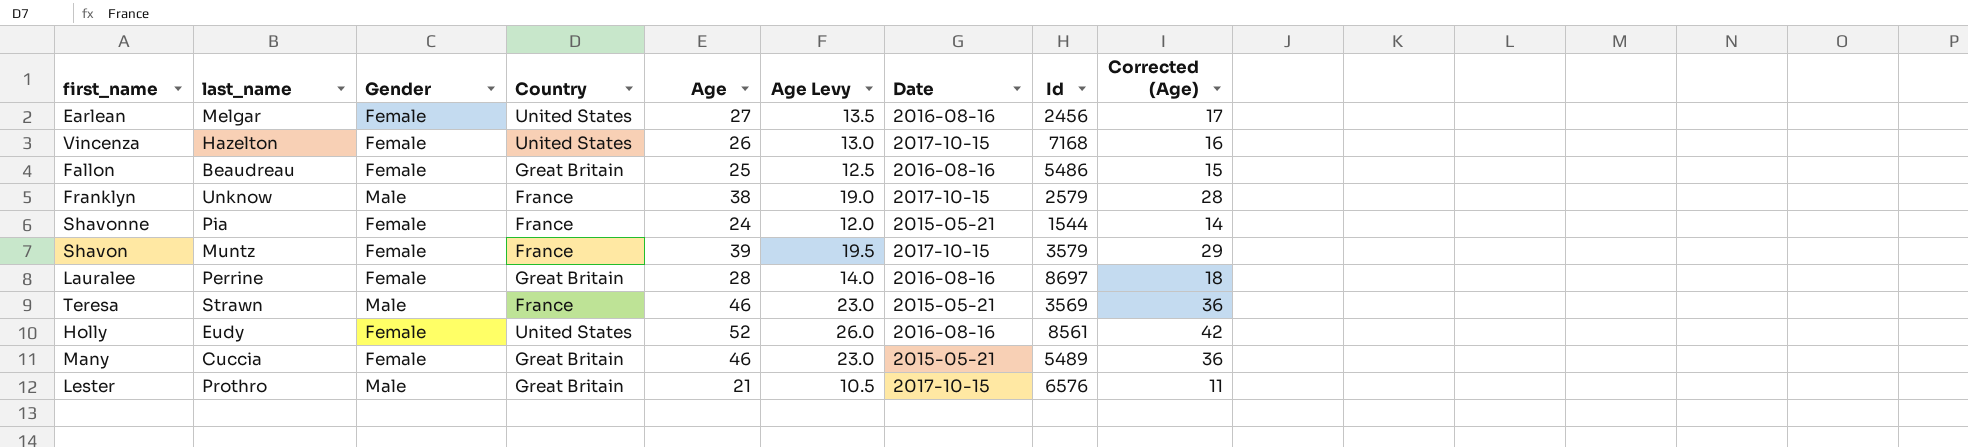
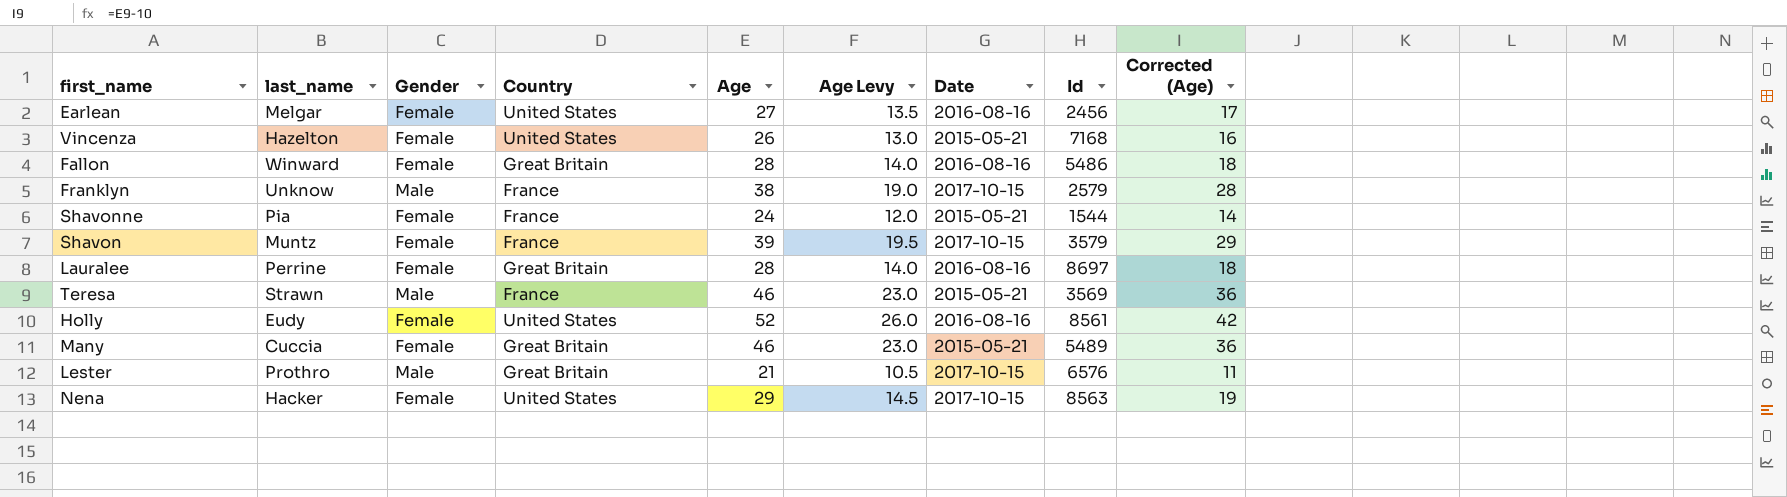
Vincenza | Date: 2017-10-15 -> 2015-05-21
Fallon | last_name: Beaudreau -> Winward
Fallon | Age: 25 -> 28
Fallon | Age Levy: 12.5 -> 14.0
Fallon | Corrected (Age): 15 -> 18
row Nena: none -> Hacker | Female | United States | 29 | 14.5 | 2017-10-15 | 8563 | 19

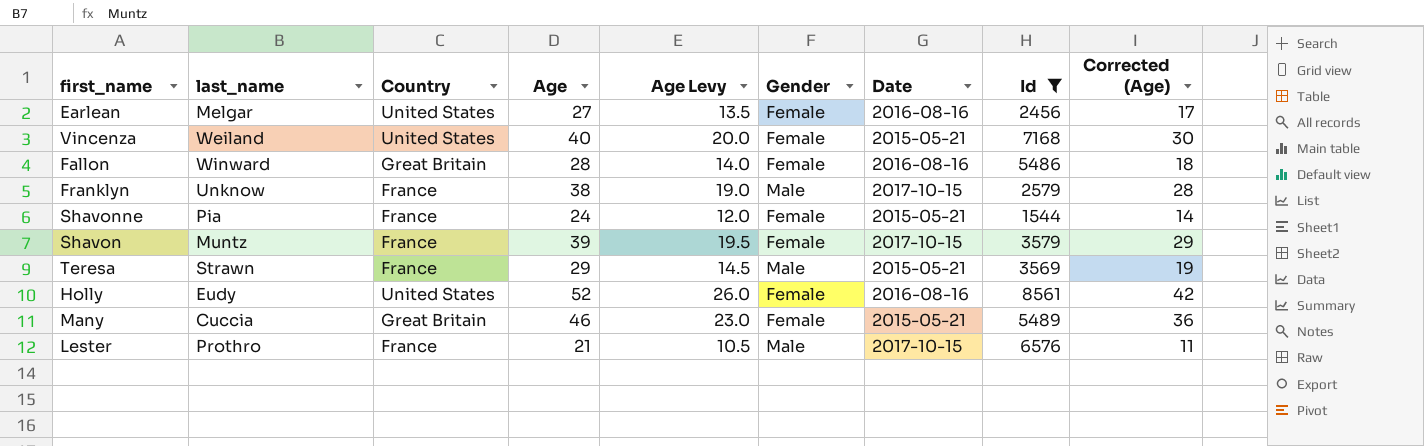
filter: none -> Id <= 8561
column Gender | position: 3 -> 6
Vincenza | last_name: Hazelton -> Weiland
Vincenza | Age: 26 -> 40
Vincenza | Age Levy: 13.0 -> 20.0
Vincenza | Corrected (Age): 16 -> 30
Teresa | Age: 46 -> 29
Teresa | Age Levy: 23.0 -> 14.5
Teresa | Corrected (Age): 36 -> 19
Lester | Country: Great Britain -> France

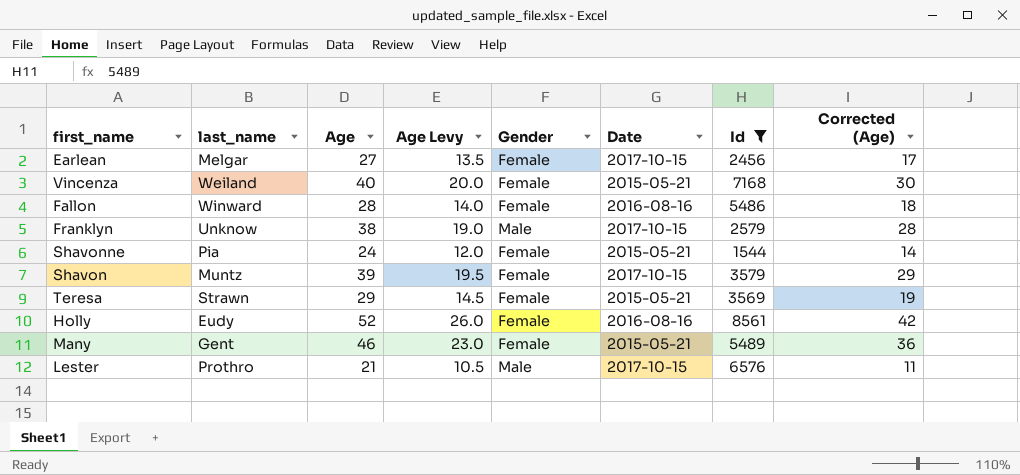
column Country | position: 3 -> none
Earlean | Date: 2016-08-16 -> 2017-10-15
Teresa | Gender: Male -> Female
Many | last_name: Cuccia -> Gent

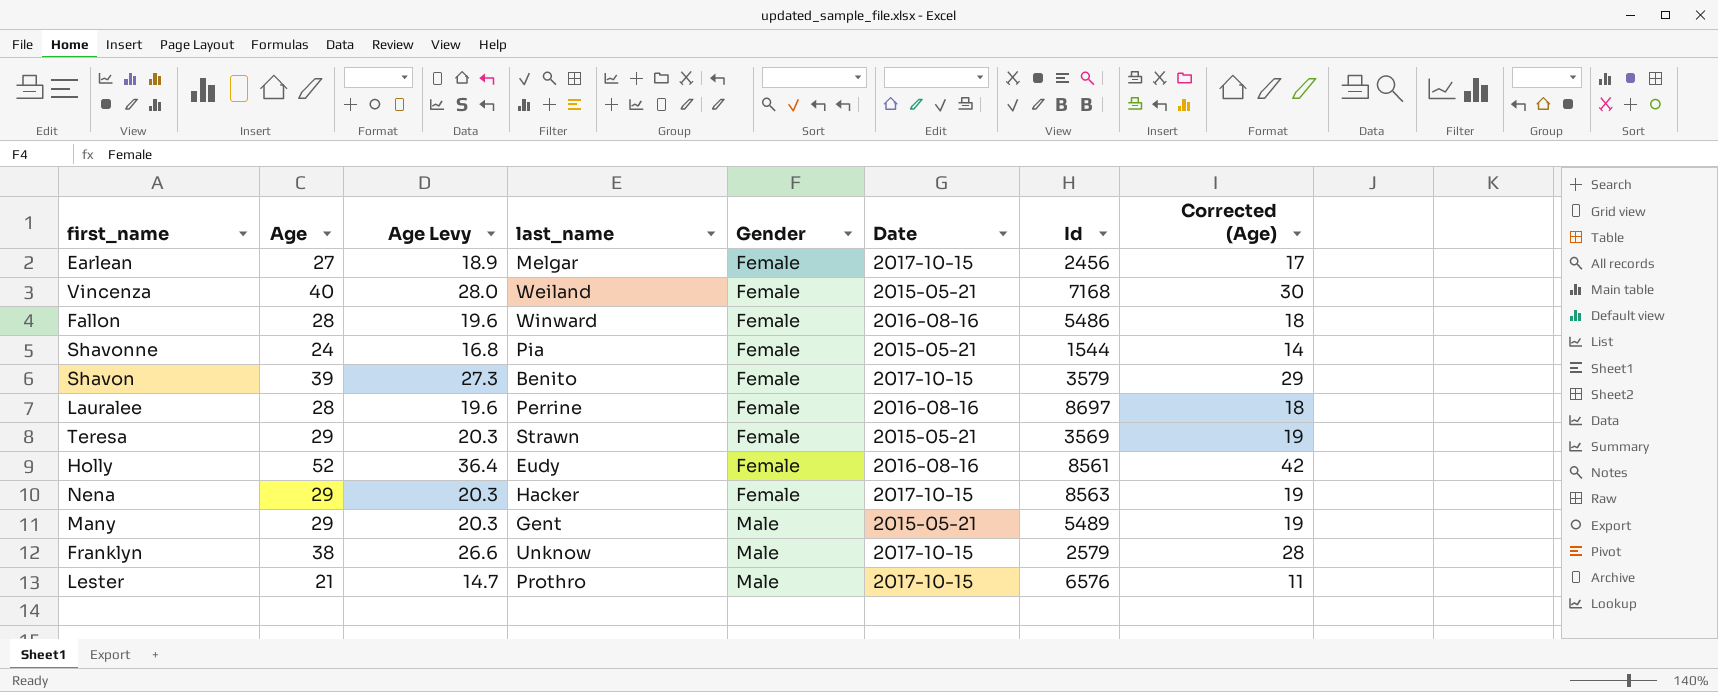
filter: Id <= 8561 -> none
row order: none -> Gender ascending
column Age Levy | formula: [Age] * 0.5 -> [Age] * 0.7
column last_name | position: 2 -> 4
Shavon | last_name: Muntz -> Benito
Many | Age: 46 -> 29
Many | Gender: Female -> Male
Many | Corrected (Age): 36 -> 19

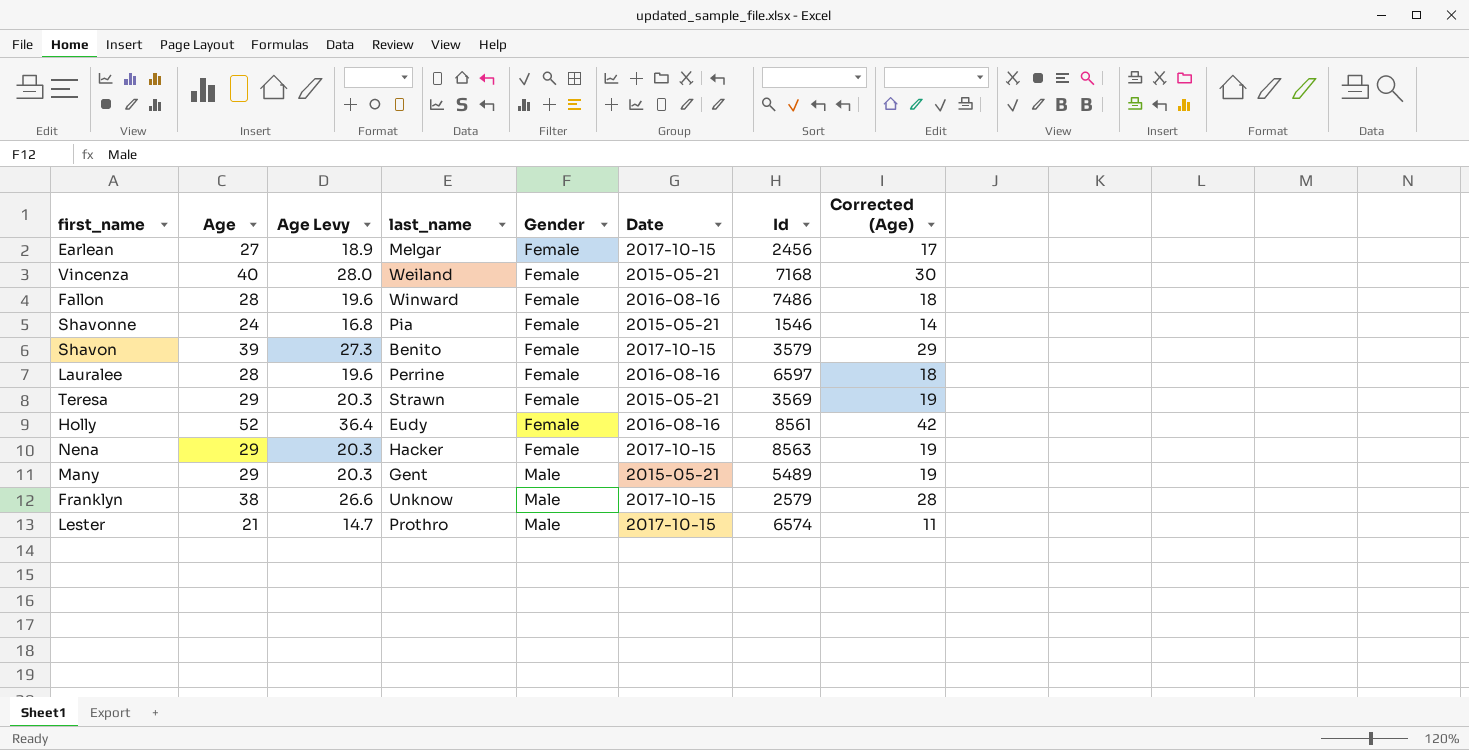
Fallon | Id: 5486 -> 7486
Shavonne | Id: 1544 -> 1546
Lauralee | Id: 8697 -> 6597
Lester | Id: 6576 -> 6574

